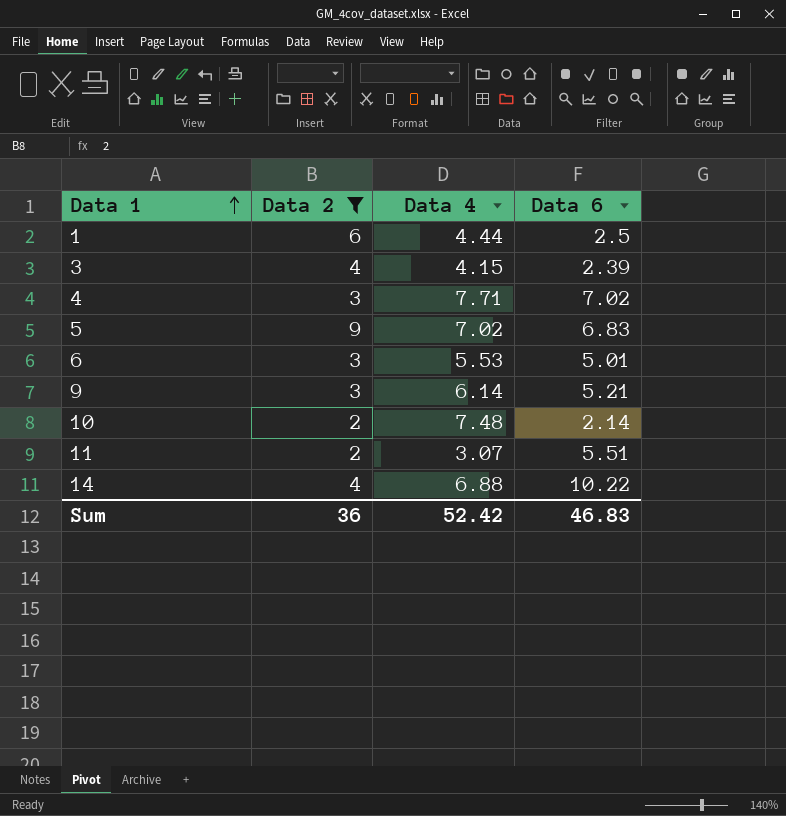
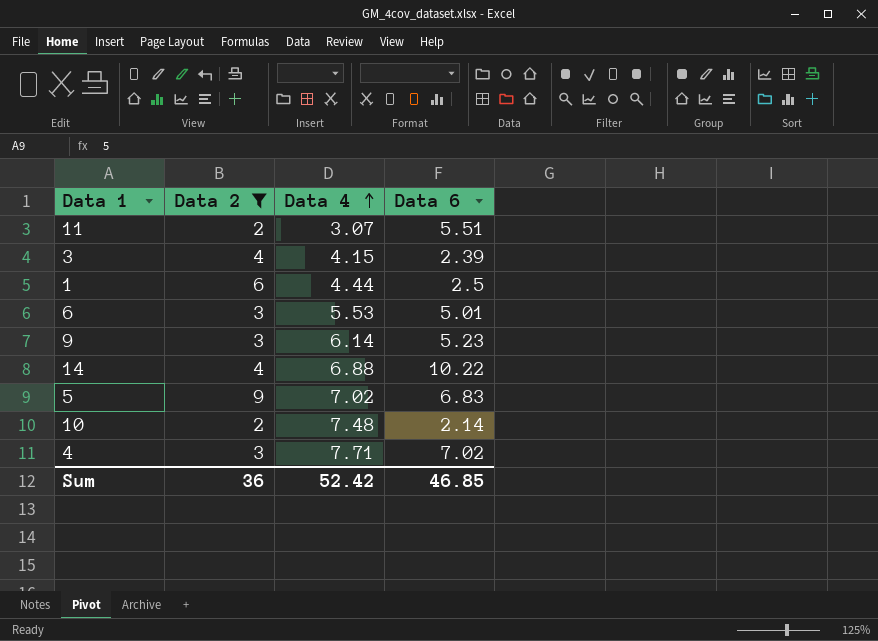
row order: Data 1 ascending -> Data 4 ascending
9 | Data 6: 5.21 -> 5.23
Sum | Data 6: 46.83 -> 46.85

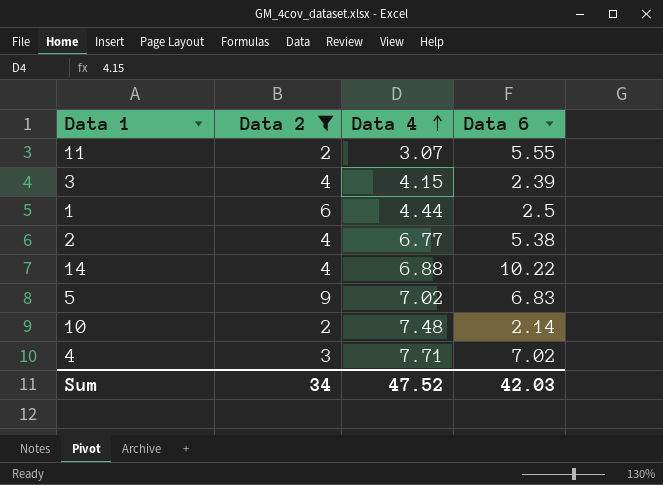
row 6: 3 | 5.53 | 5.01 -> none
row 9: 3 | 6.14 | 5.23 -> none
11 | Data 6: 5.51 -> 5.55
row 2: none -> 4 | 6.77 | 5.38
Sum | Data 2: 36 -> 34
Sum | Data 4: 52.42 -> 47.52
Sum | Data 6: 46.85 -> 42.03

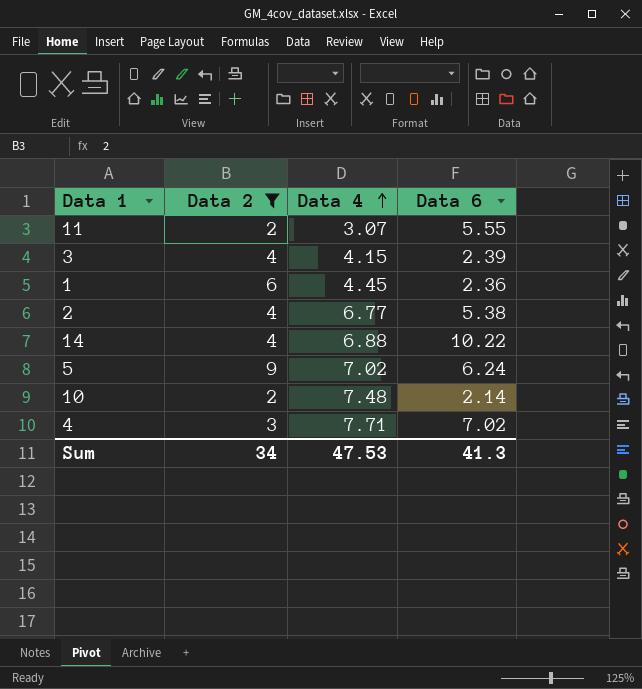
1 | Data 4: 4.44 -> 4.45
1 | Data 6: 2.5 -> 2.36
5 | Data 6: 6.83 -> 6.24
Sum | Data 4: 47.52 -> 47.53
Sum | Data 6: 42.03 -> 41.3

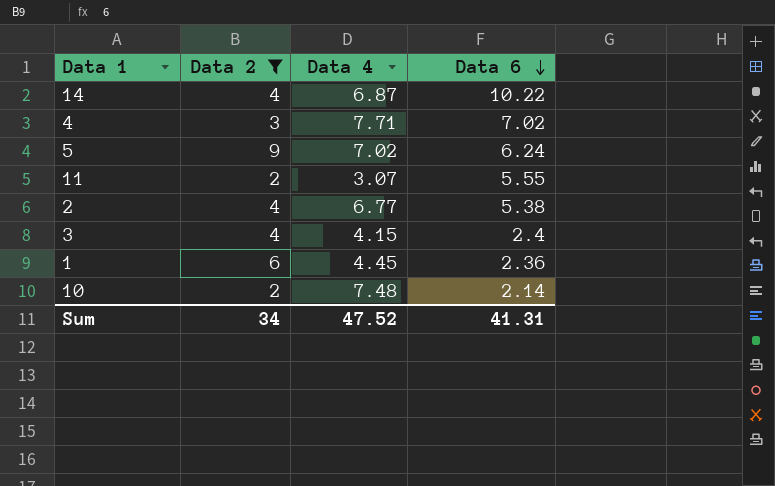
row order: Data 4 ascending -> Data 6 descending
14 | Data 4: 6.88 -> 6.87
3 | Data 6: 2.39 -> 2.4
Sum | Data 4: 47.53 -> 47.52
Sum | Data 6: 41.3 -> 41.31

